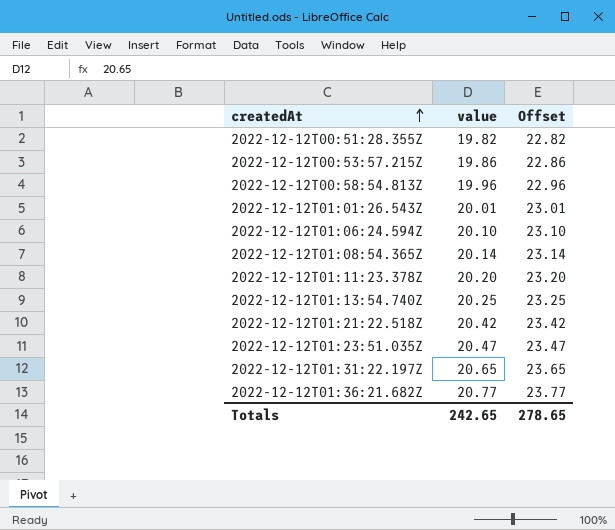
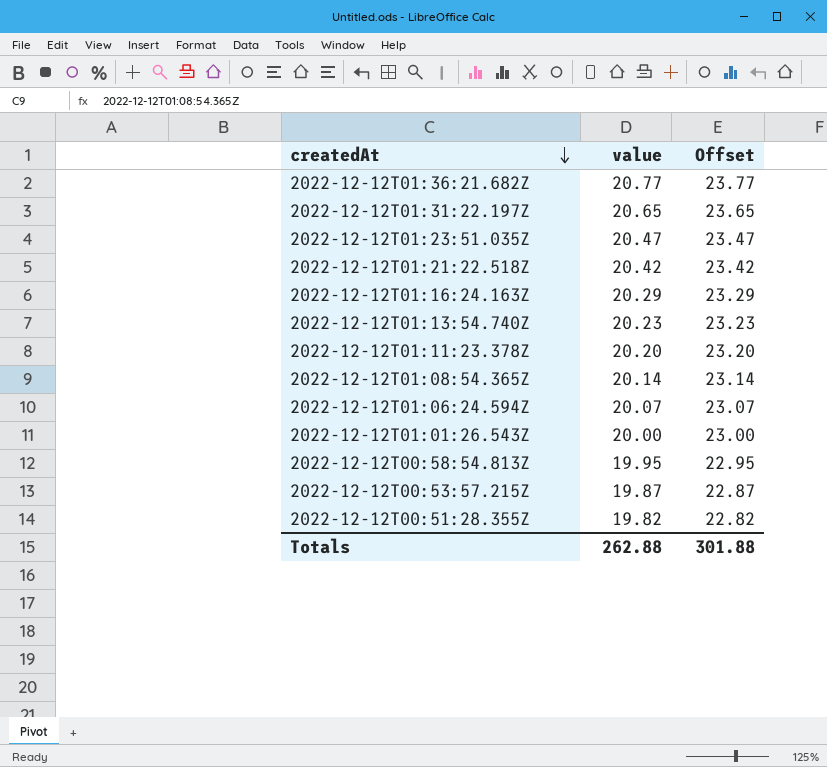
row order: createdAt ascending -> createdAt descending
row 2022-12-12T01:16:24.163Z: none -> 20.29 | 23.29
2022-12-12T01:13:54.740Z | value: 20.25 -> 20.23
2022-12-12T01:13:54.740Z | Offset: 23.25 -> 23.23
2022-12-12T01:06:24.594Z | value: 20.10 -> 20.07
2022-12-12T01:06:24.594Z | Offset: 23.10 -> 23.07
2022-12-12T01:01:26.543Z | value: 20.01 -> 20.00
2022-12-12T01:01:26.543Z | Offset: 23.01 -> 23.00
2022-12-12T00:58:54.813Z | value: 19.96 -> 19.95
2022-12-12T00:58:54.813Z | Offset: 22.96 -> 22.95
2022-12-12T00:53:57.215Z | value: 19.86 -> 19.87
2022-12-12T00:53:57.215Z | Offset: 22.86 -> 22.87
Totals | value: 242.65 -> 262.88
Totals | Offset: 278.65 -> 301.88

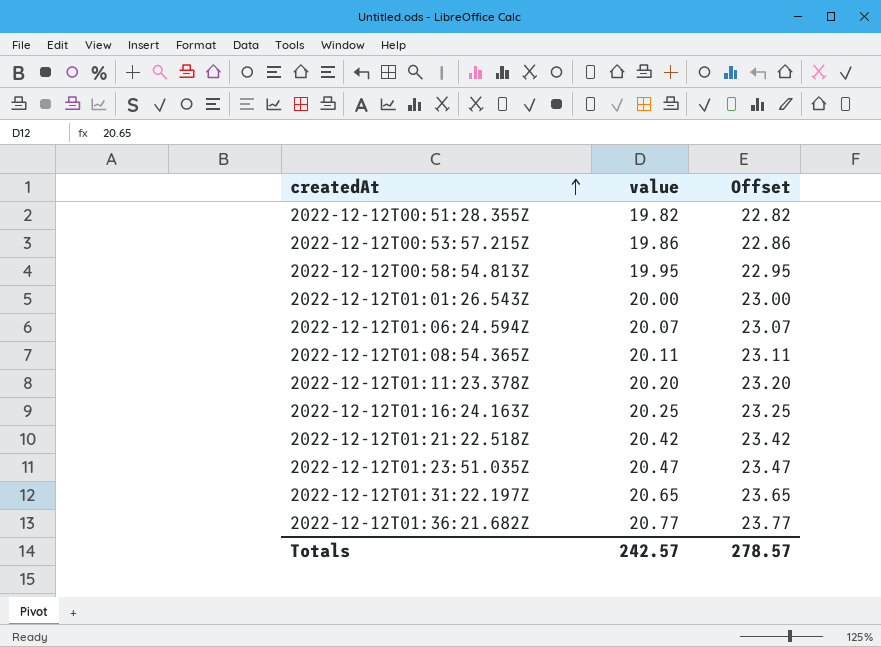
row order: createdAt descending -> createdAt ascending
row 2022-12-12T01:13:54.740Z: 20.23 | 23.23 -> none
2022-12-12T00:53:57.215Z | value: 19.87 -> 19.86
2022-12-12T00:53:57.215Z | Offset: 22.87 -> 22.86
2022-12-12T01:08:54.365Z | value: 20.14 -> 20.11
2022-12-12T01:08:54.365Z | Offset: 23.14 -> 23.11
2022-12-12T01:16:24.163Z | value: 20.29 -> 20.25
2022-12-12T01:16:24.163Z | Offset: 23.29 -> 23.25
Totals | value: 262.88 -> 242.57
Totals | Offset: 301.88 -> 278.57

